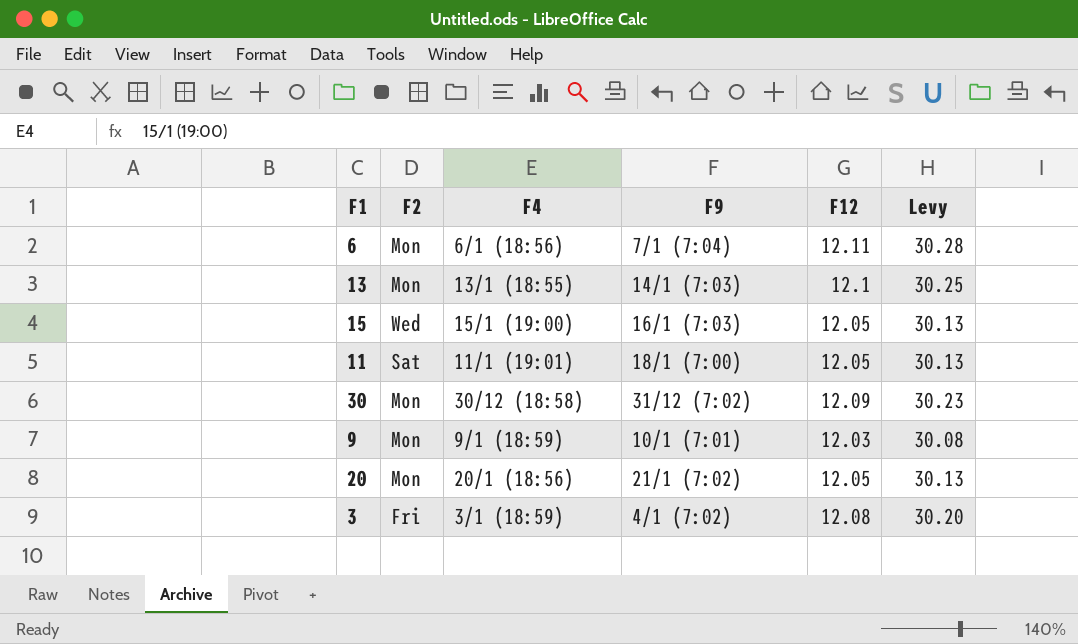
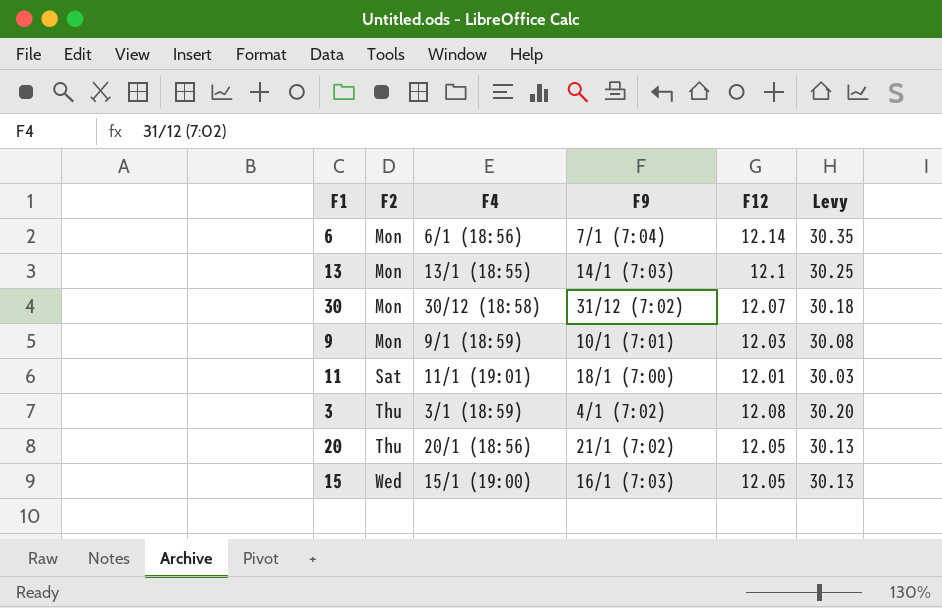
row order: none -> F2 ascending
6 | F12: 12.11 -> 12.14
6 | Levy: 30.28 -> 30.35
30 | F12: 12.09 -> 12.07
30 | Levy: 30.23 -> 30.18
11 | F12: 12.05 -> 12.01
11 | Levy: 30.13 -> 30.03
3 | F2: Fri -> Thu
20 | F2: Mon -> Thu

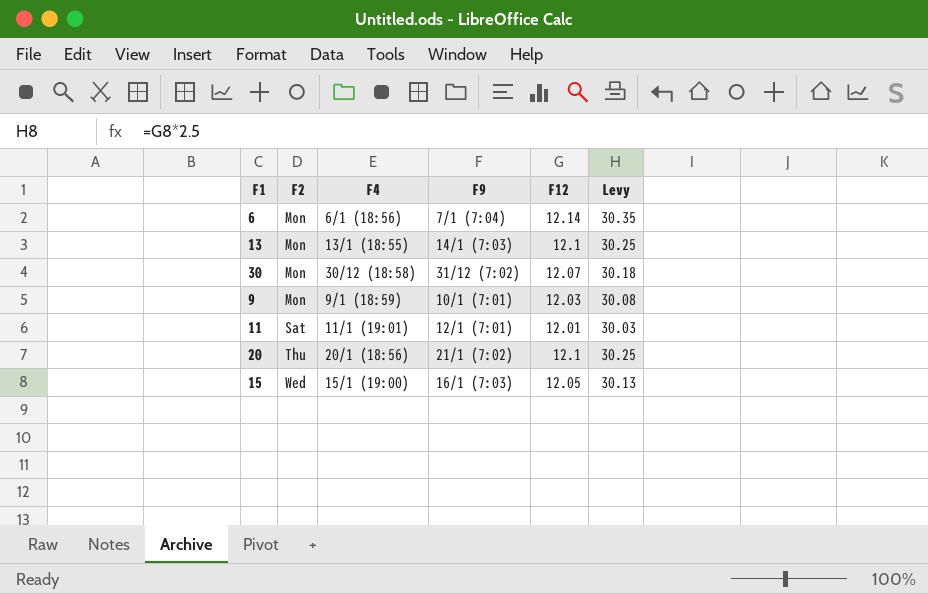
row 3: Thu | 3/1 (18:59) | 4/1 (7:02) | 12.08 | 30.20 -> none
11 | F9: 18/1 (7:00) -> 12/1 (7:01)
20 | F12: 12.05 -> 12.1
20 | Levy: 30.13 -> 30.25

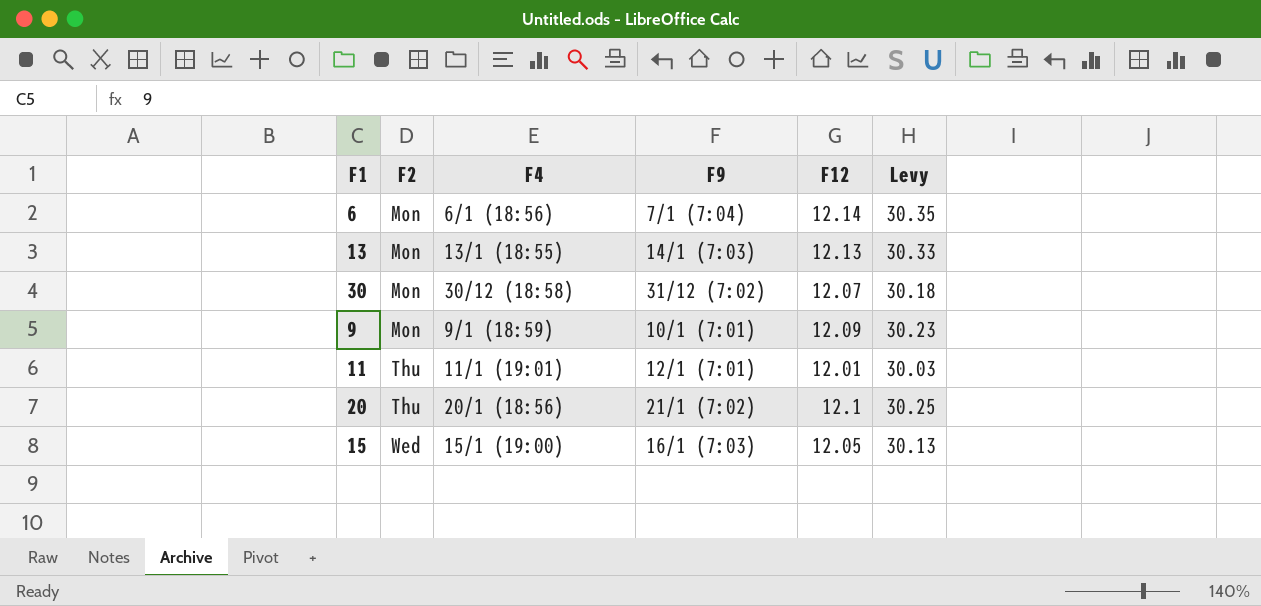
13 | F12: 12.1 -> 12.13
13 | Levy: 30.25 -> 30.33
9 | F12: 12.03 -> 12.09
9 | Levy: 30.08 -> 30.23
11 | F2: Sat -> Thu

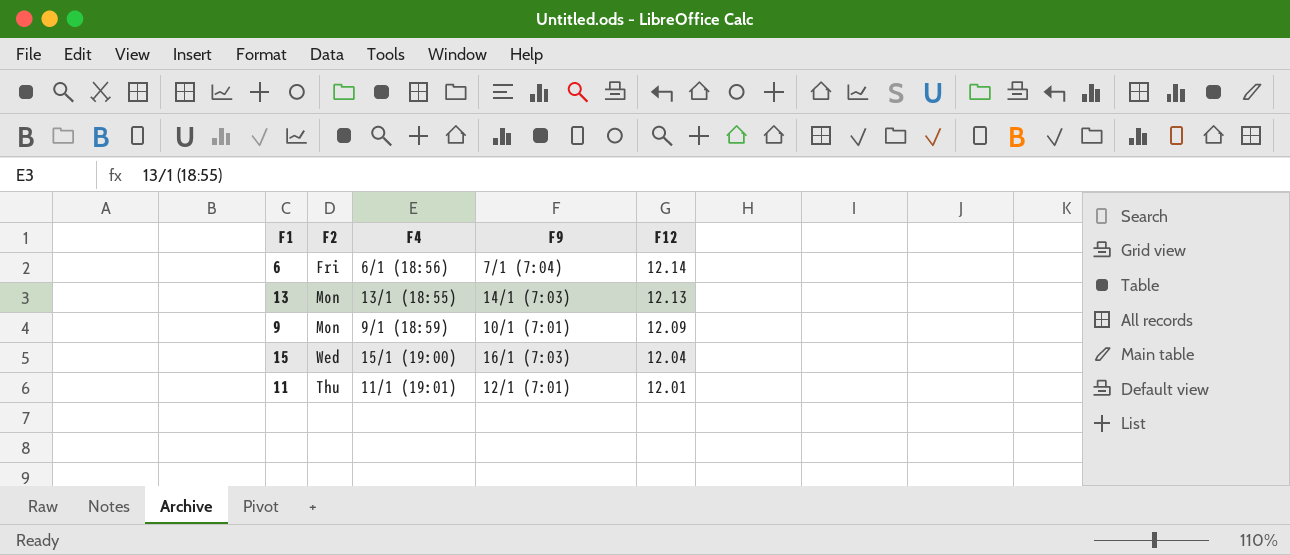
row order: F2 ascending -> F12 descending
column Levy | formula: [F12] * 2.5 -> none
row 30: Mon | 30/12 (18:58) | 31/12 (7:02) | 12.07 | 30.18 -> none
row 20: Thu | 20/1 (18:56) | 21/1 (7:02) | 12.1 | 30.25 -> none
6 | F2: Mon -> Fri
15 | F12: 12.05 -> 12.04

